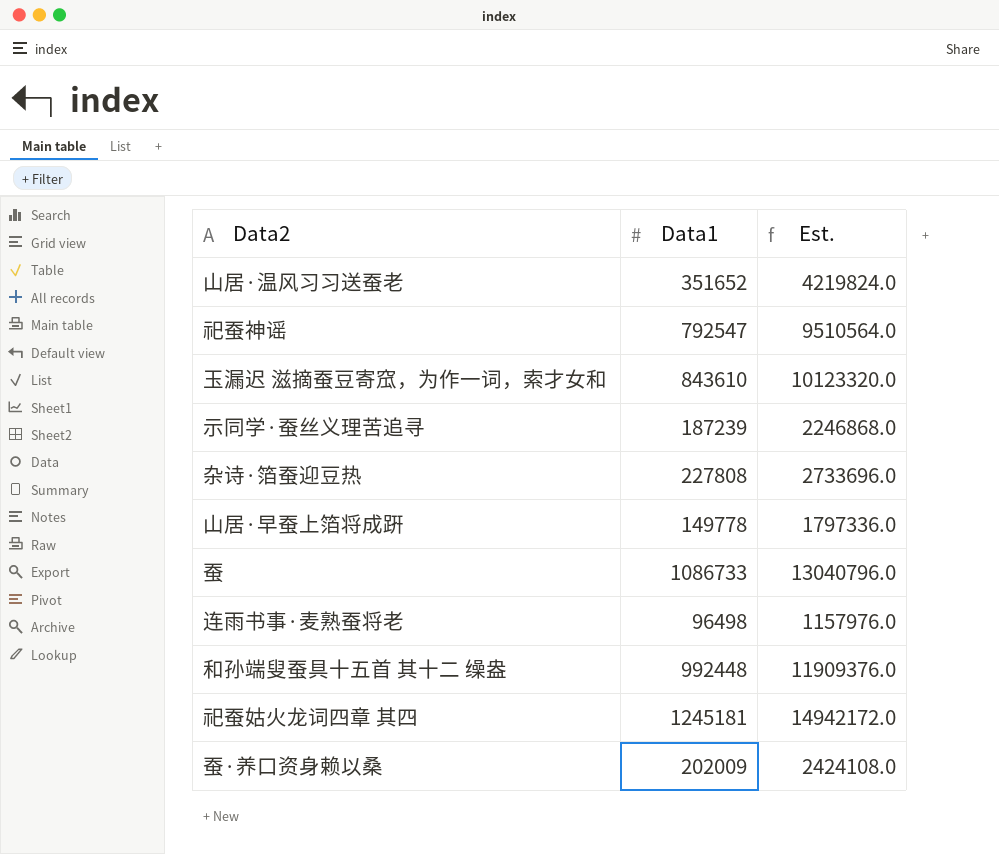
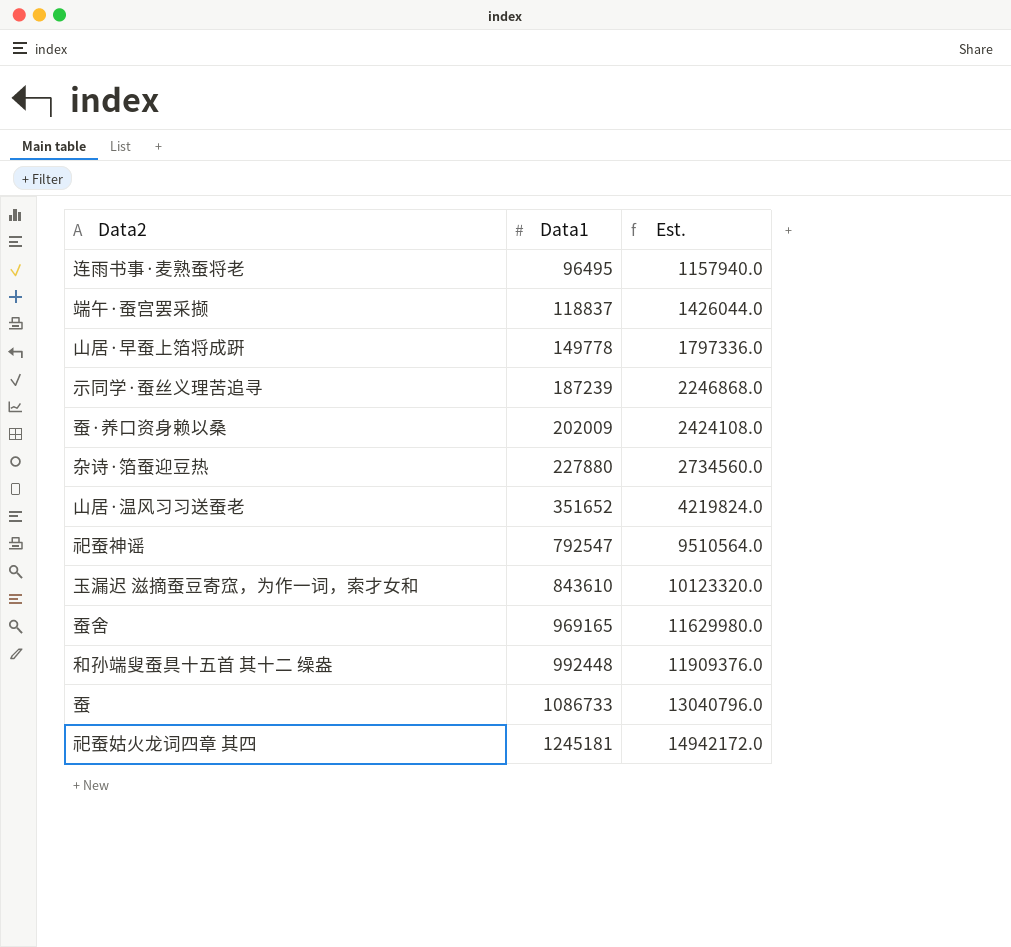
row order: none -> Data1 ascending
连雨书事·麦熟蚕将老 | Data1: 96498 -> 96495
连雨书事·麦熟蚕将老 | Est.: 1157976.0 -> 1157940.0
row 端午·蚕宫罢采撷: none -> 118837 | 1426044.0
杂诗·箔蚕迎豆热 | Data1: 227808 -> 227880
杂诗·箔蚕迎豆热 | Est.: 2733696.0 -> 2734560.0
row 蚕舍: none -> 969165 | 11629980.0

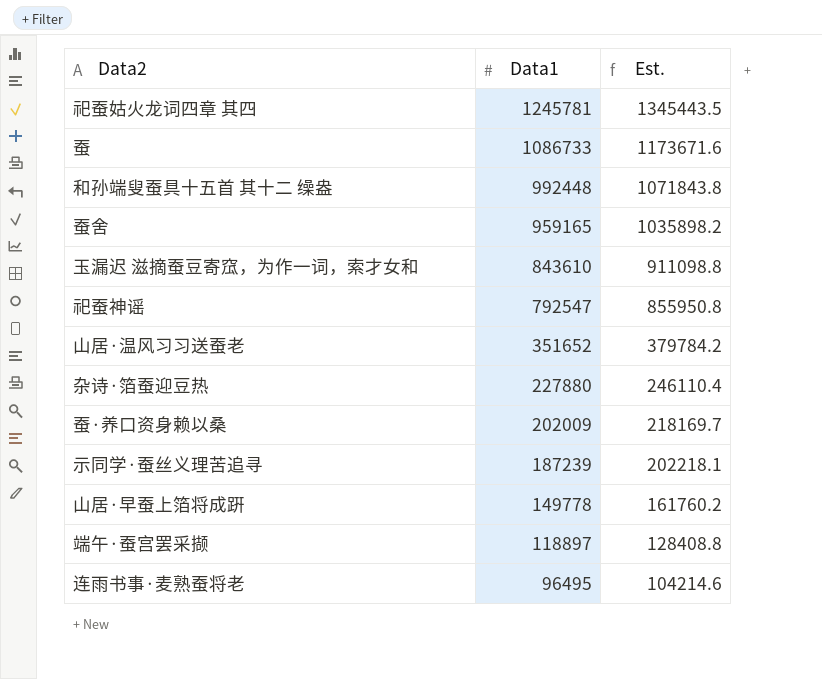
row order: Data1 ascending -> Data1 descending
column Est. | formula: [Data1] * 12 -> [Data1] * 1.08
祀蚕姑火龙词四章 其四 | Data1: 1245181 -> 1245781
蚕舍 | Data1: 969165 -> 959165
端午·蚕宫罢采撷 | Data1: 118837 -> 118897

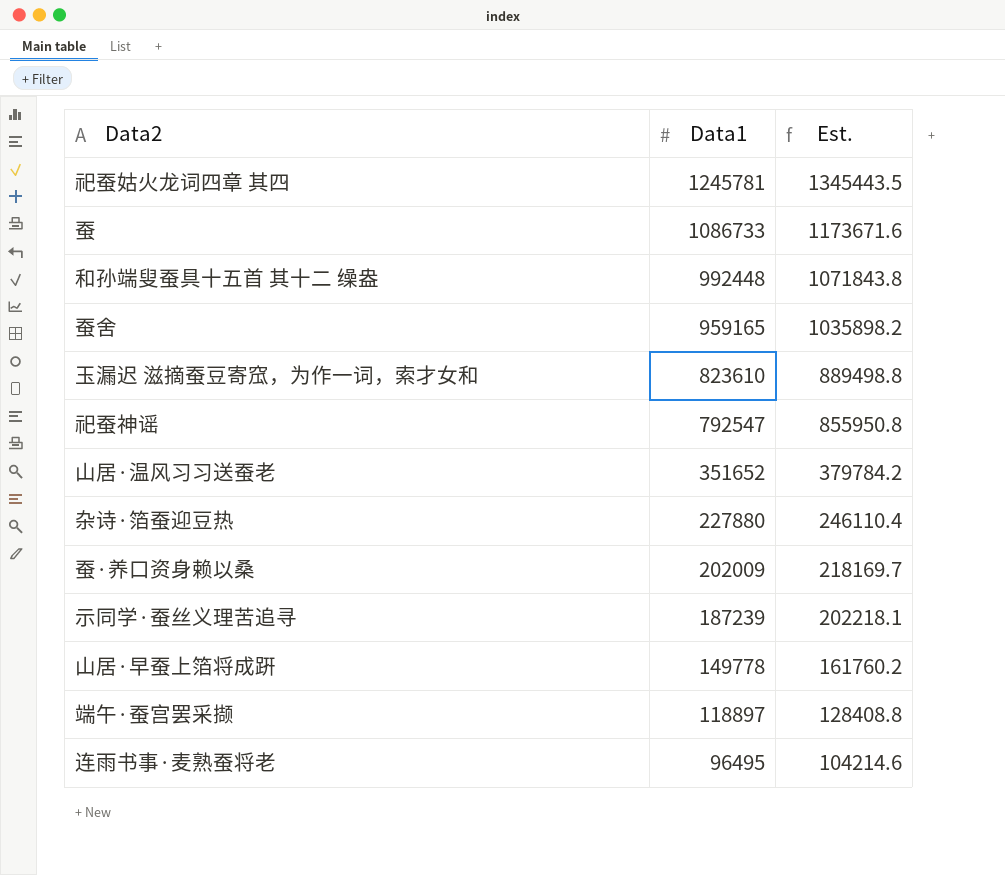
玉漏迟 滋摘蚕豆寄窊，为作一词，索才女和 | Data1: 843610 -> 823610
玉漏迟 滋摘蚕豆寄窊，为作一词，索才女和 | Est.: 911098.8 -> 889498.8

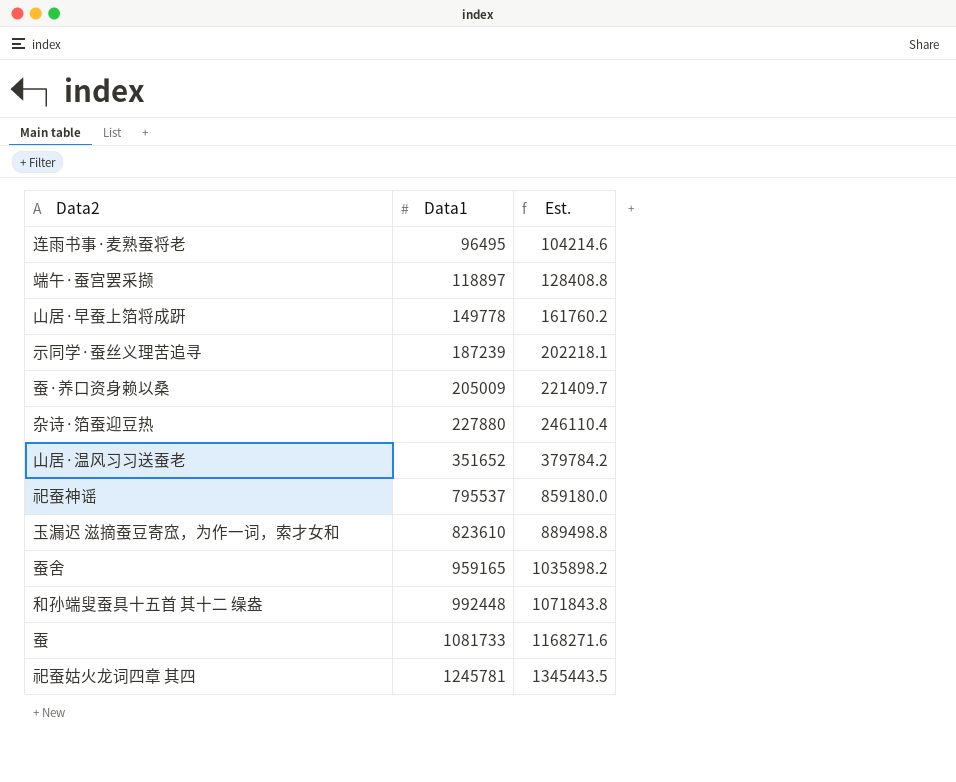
row order: Data1 descending -> Data1 ascending
蚕·养口资身赖以桑 | Data1: 202009 -> 205009
蚕·养口资身赖以桑 | Est.: 218169.7 -> 221409.7
祀蚕神谣 | Data1: 792547 -> 795537
祀蚕神谣 | Est.: 855950.8 -> 859180.0
蚕 | Data1: 1086733 -> 1081733
蚕 | Est.: 1173671.6 -> 1168271.6

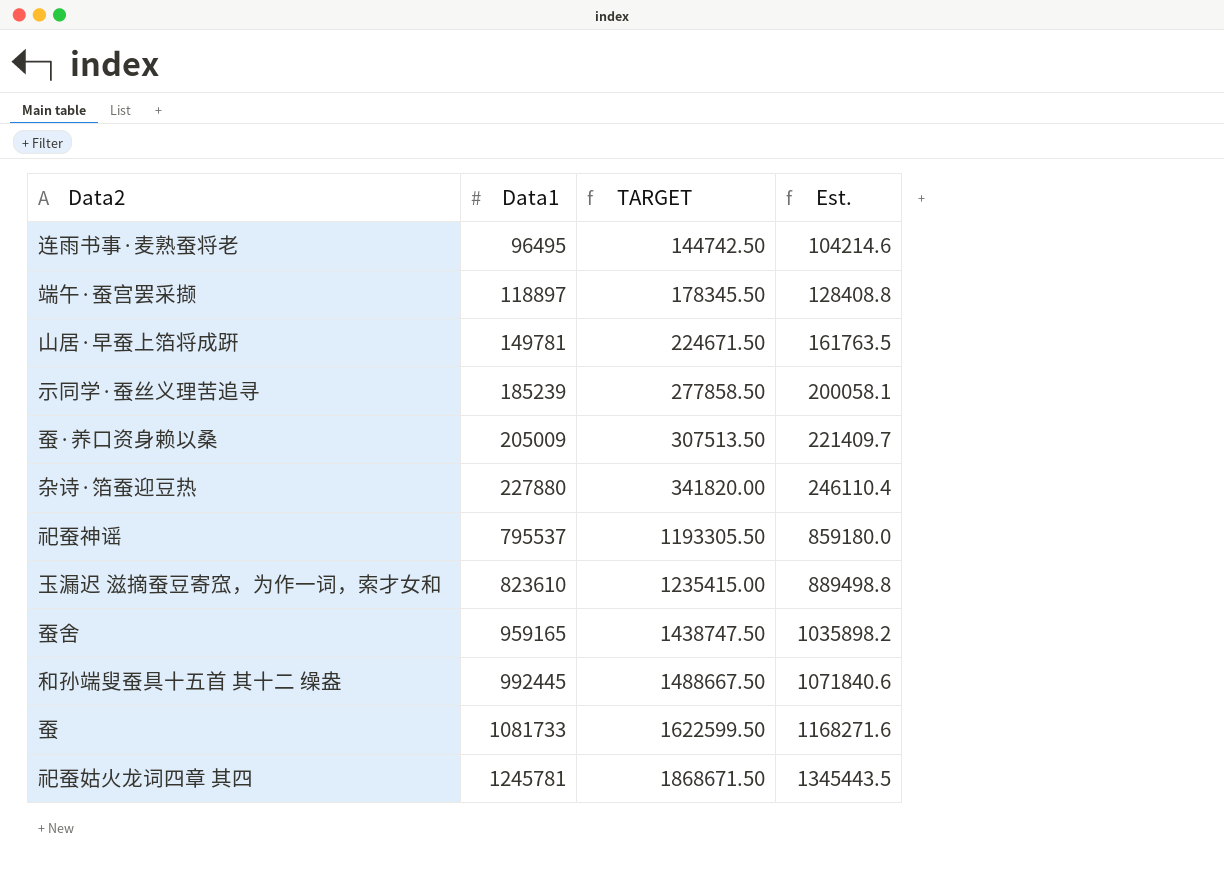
column TARGET | formula: none -> [Data1] * 1.5
row 山居·温风习习送蚕老: 351652 | 379784.2 -> none
山居·早蚕上箔将成趼 | Data1: 149778 -> 149781
山居·早蚕上箔将成趼 | Est.: 161760.2 -> 161763.5
示同学·蚕丝义理苦追寻 | Data1: 187239 -> 185239
示同学·蚕丝义理苦追寻 | Est.: 202218.1 -> 200058.1
和孙端叟蚕具十五首 其十二 缲盎 | Data1: 992448 -> 992445
和孙端叟蚕具十五首 其十二 缲盎 | Est.: 1071843.8 -> 1071840.6

